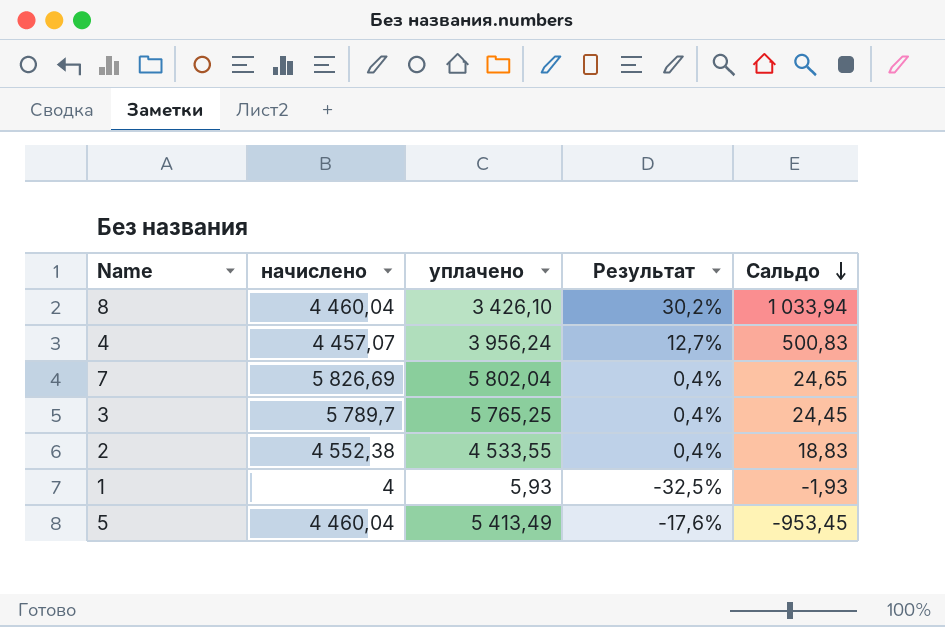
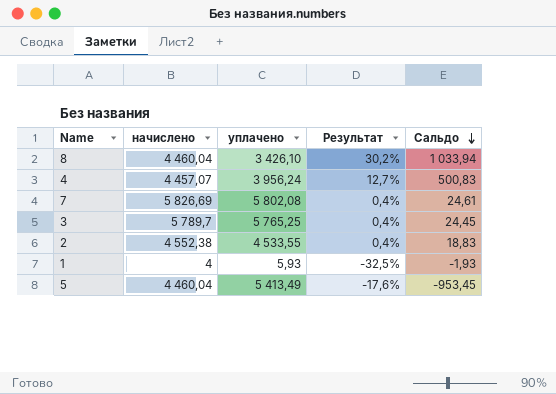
7 | уплачено: 5 802,04 -> 5 802,08
7 | Сальдо: 24,65 -> 24,61

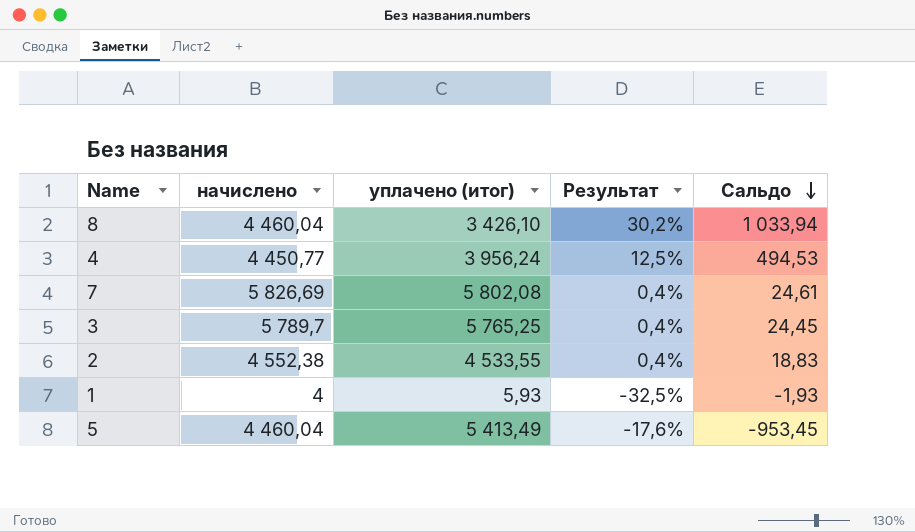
column name: уплачено -> уплачено (итог)
4 | начислено: 4 457,07 -> 4 450,77
4 | Результат: 12,7% -> 12,5%
4 | Сальдо: 500,83 -> 494,53

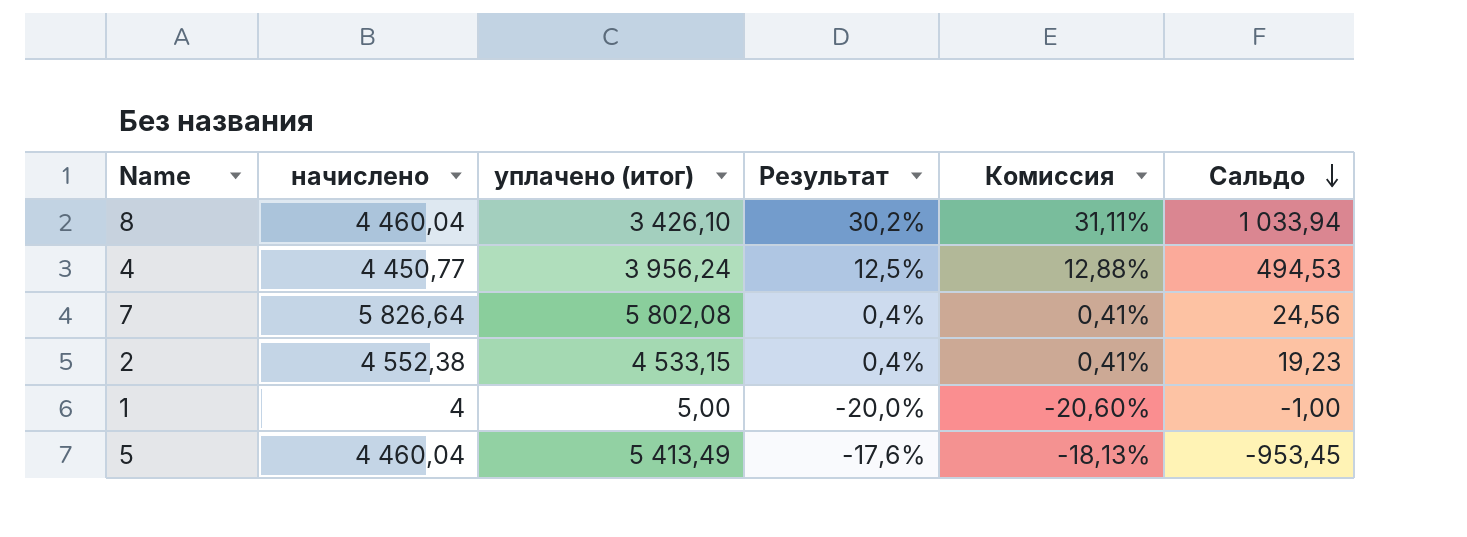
column Комиссия | formula: none -> [Результат] * 1,03
row 3: 5 789,7 | 5 765,25 | 0,4% | 24,45 -> none
7 | начислено: 5 826,69 -> 5 826,64
7 | Сальдо: 24,61 -> 24,56
2 | уплачено (итог): 4 533,55 -> 4 533,15
2 | Сальдо: 18,83 -> 19,23
1 | уплачено (итог): 5,93 -> 5,00
1 | Результат: -32,5% -> -20,0%
1 | Сальдо: -1,93 -> -1,00

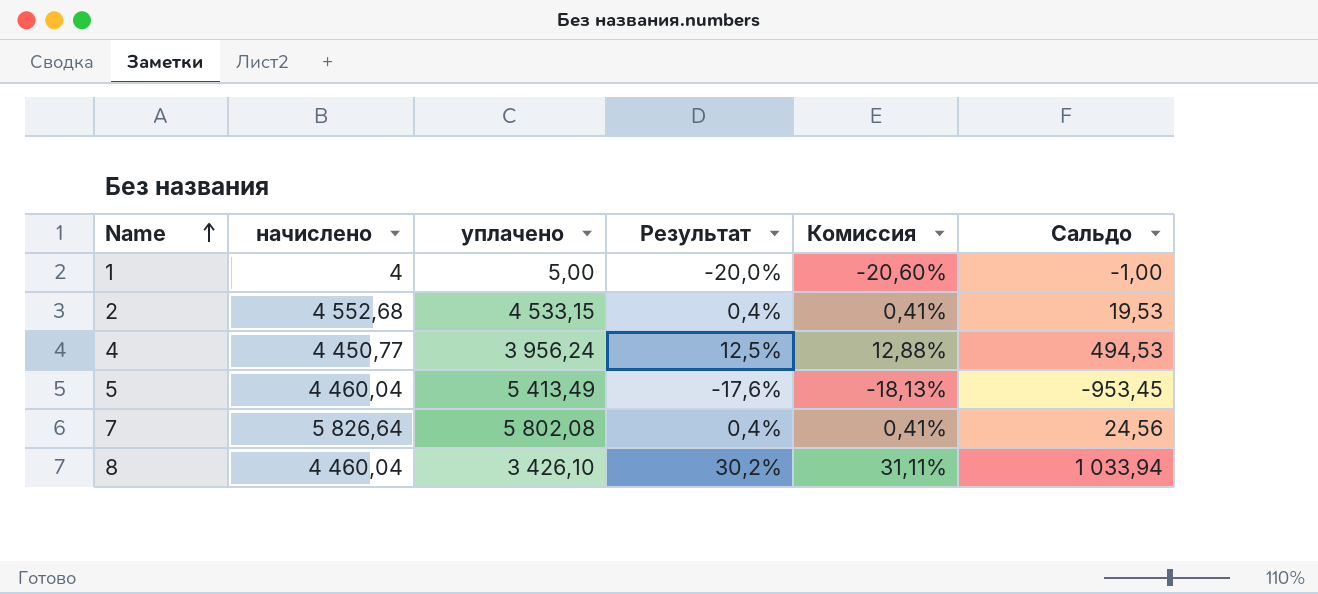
row order: Сальдо descending -> Name ascending
column name: уплачено (итог) -> уплачено
2 | начислено: 4 552,38 -> 4 552,68
2 | Сальдо: 19,23 -> 19,53

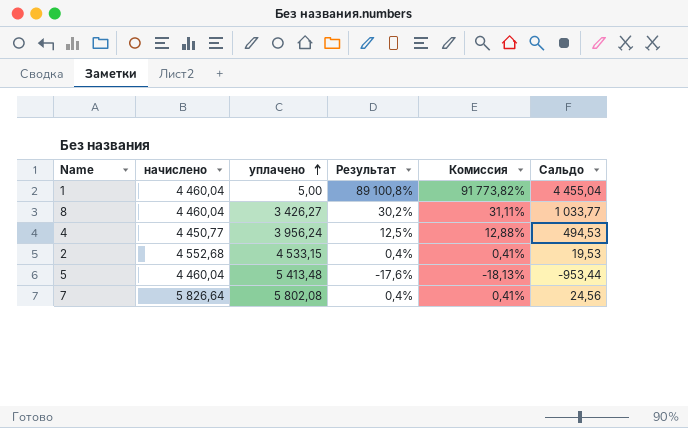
row order: Name ascending -> уплачено ascending
1 | начислено: 4 -> 4 460,04
1 | Результат: -20,0% -> 89 100,8%
1 | Комиссия: -20,60% -> 91 773,82%
1 | Сальдо: -1,00 -> 4 455,04
8 | уплачено: 3 426,10 -> 3 426,27
8 | Сальдо: 1 033,94 -> 1 033,77
5 | уплачено: 5 413,49 -> 5 413,48
5 | Сальдо: -953,45 -> -953,44

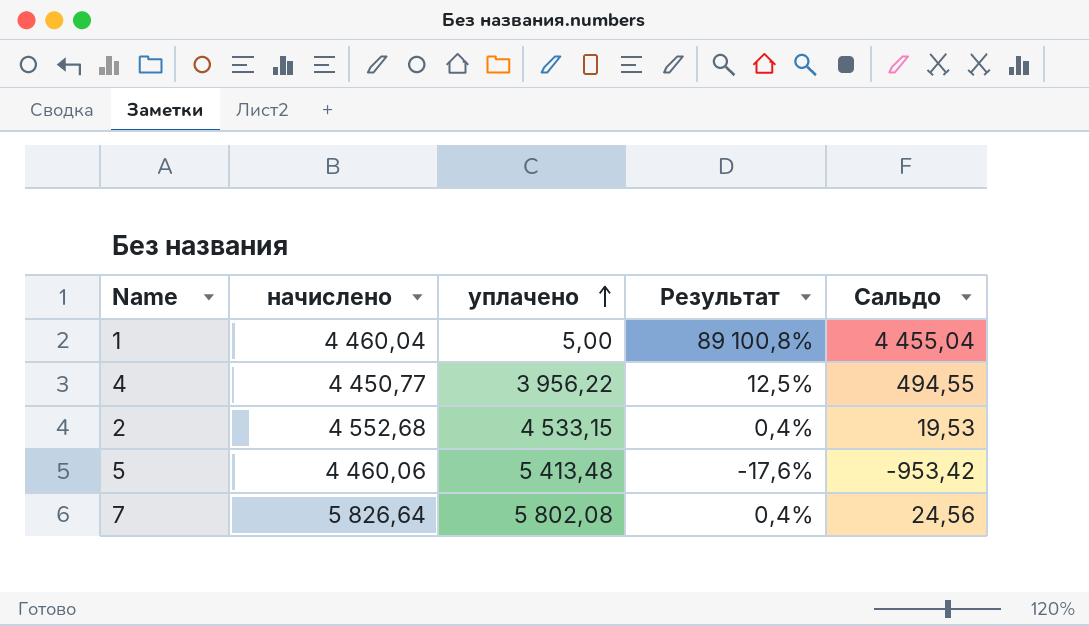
column Комиссия | formula: [Результат] * 1,03 -> none
row 8: 4 460,04 | 3 426,27 | 30,2% | 31,11% | 1 033,77 -> none
4 | уплачено: 3 956,24 -> 3 956,22
4 | Сальдо: 494,53 -> 494,55
5 | начислено: 4 460,04 -> 4 460,06
5 | Сальдо: -953,44 -> -953,42

